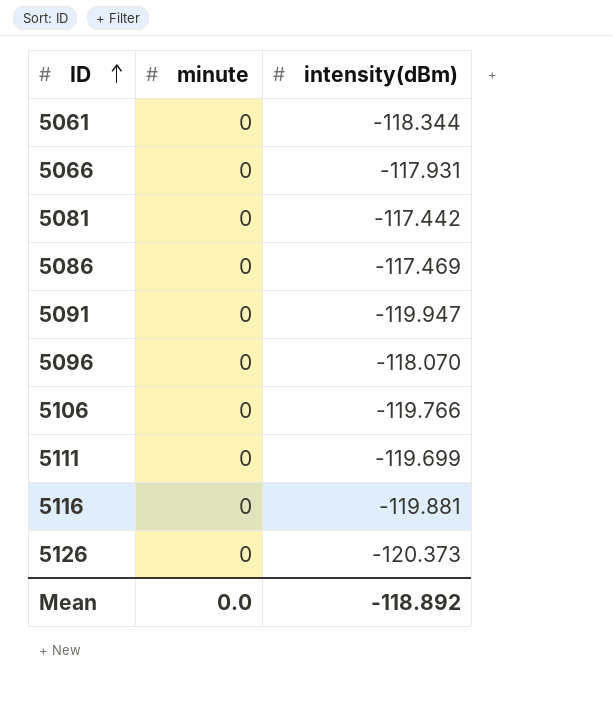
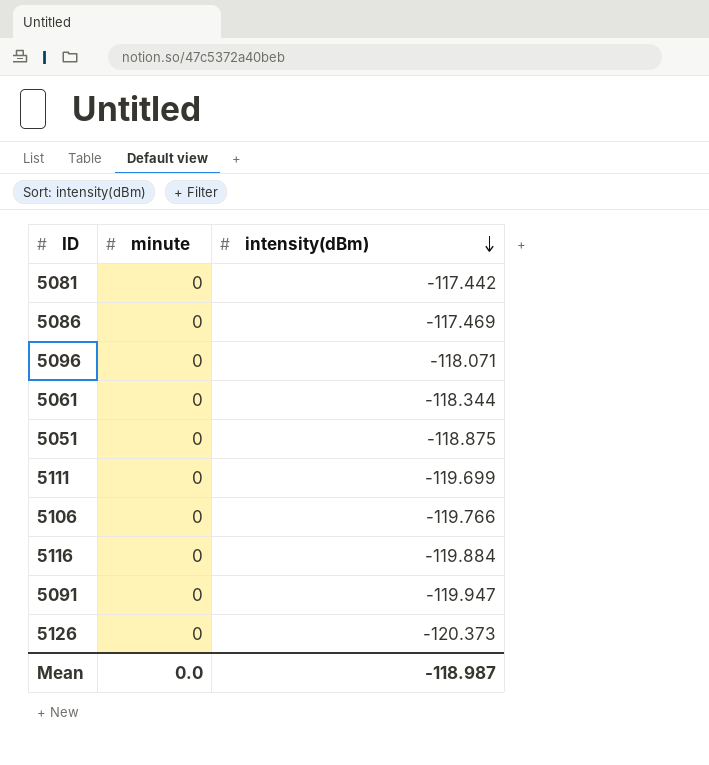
row order: ID ascending -> intensity(dBm) descending
row 5066: 0 | -117.931 -> none
5096 | intensity(dBm): -118.070 -> -118.071
row 5051: none -> 0 | -118.875
5116 | intensity(dBm): -119.881 -> -119.884
Mean | intensity(dBm): -118.892 -> -118.987

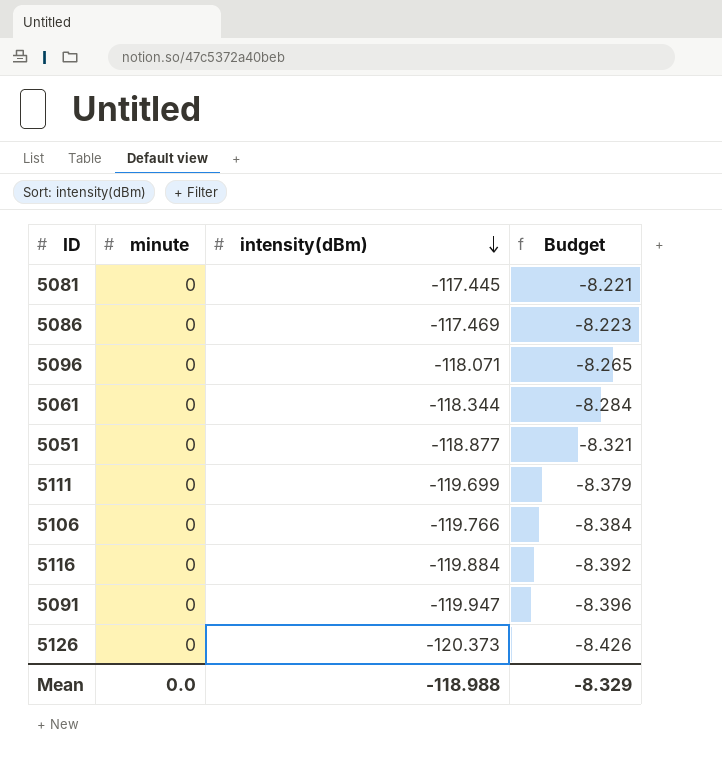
column Budget | formula: none -> [intensity(dBm)] * 0.07
5081 | intensity(dBm): -117.442 -> -117.445
5051 | intensity(dBm): -118.875 -> -118.877
Mean | intensity(dBm): -118.987 -> -118.988

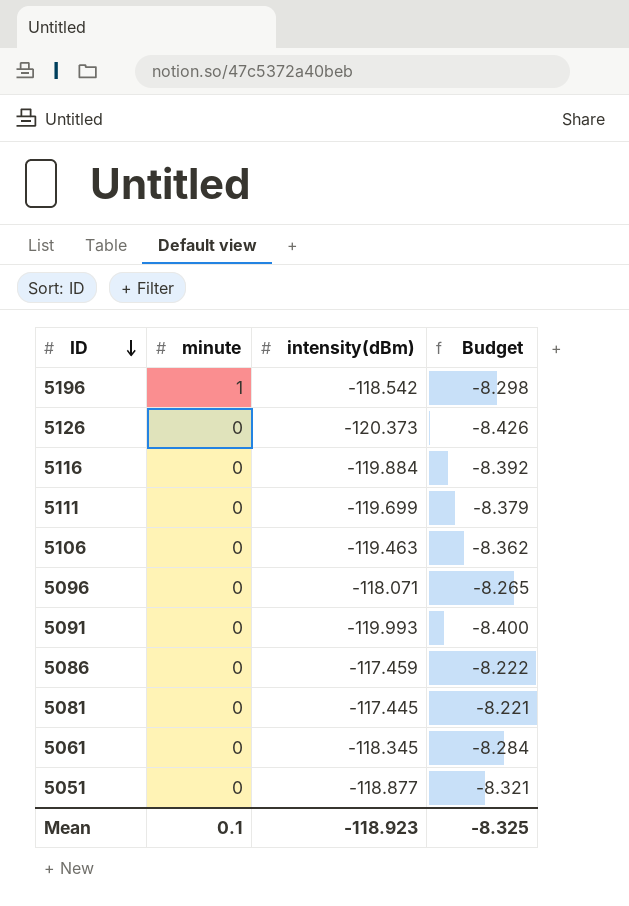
row order: intensity(dBm) descending -> ID descending
row 5196: none -> 1 | -118.542 | -8.298
5106 | intensity(dBm): -119.766 -> -119.463
5106 | Budget: -8.384 -> -8.362
5091 | intensity(dBm): -119.947 -> -119.993
5091 | Budget: -8.396 -> -8.400
5086 | intensity(dBm): -117.469 -> -117.459
5086 | Budget: -8.223 -> -8.222
5061 | intensity(dBm): -118.344 -> -118.345
Mean | minute: 0.0 -> 0.1
Mean | intensity(dBm): -118.988 -> -118.923
Mean | Budget: -8.329 -> -8.325

